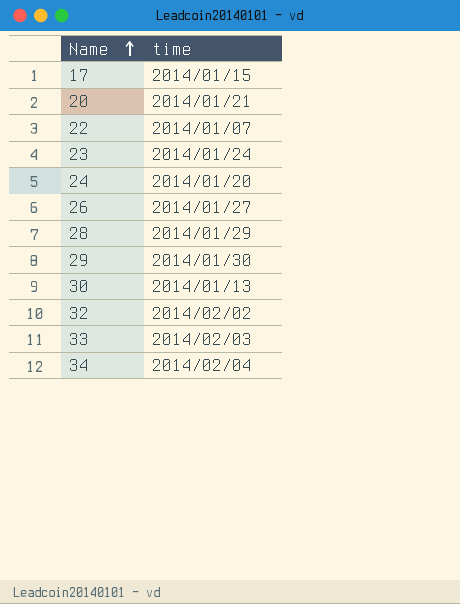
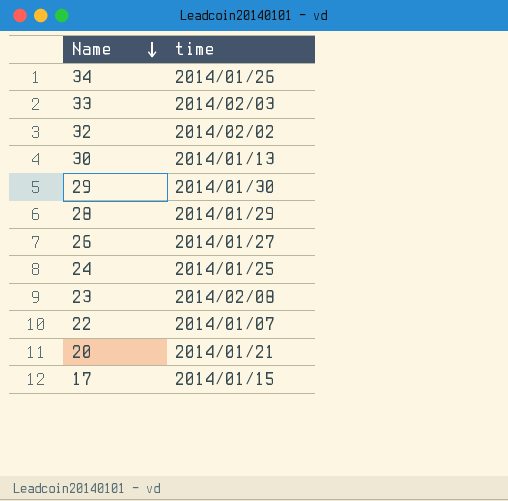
row order: Name ascending -> Name descending
34 | time: 2014/02/04 -> 2014/01/26
24 | time: 2014/01/20 -> 2014/01/25
23 | time: 2014/01/24 -> 2014/02/08

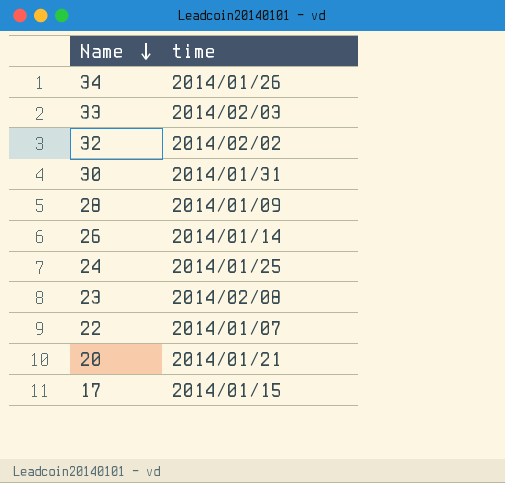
row 29: 2014/01/30 -> none
30 | time: 2014/01/13 -> 2014/01/31
28 | time: 2014/01/29 -> 2014/01/09
26 | time: 2014/01/27 -> 2014/01/14

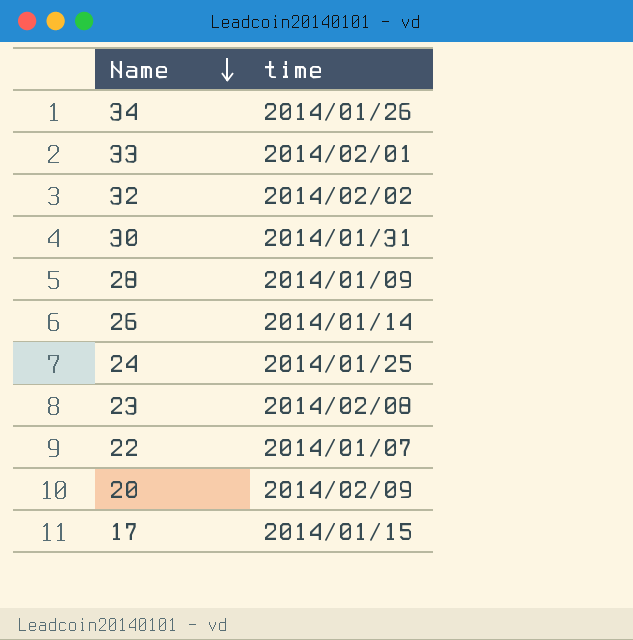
33 | time: 2014/02/03 -> 2014/02/01
20 | time: 2014/01/21 -> 2014/02/09

